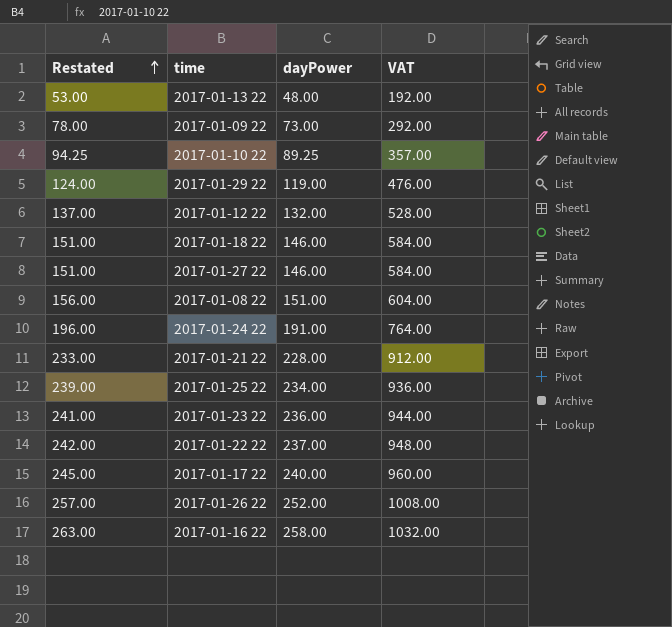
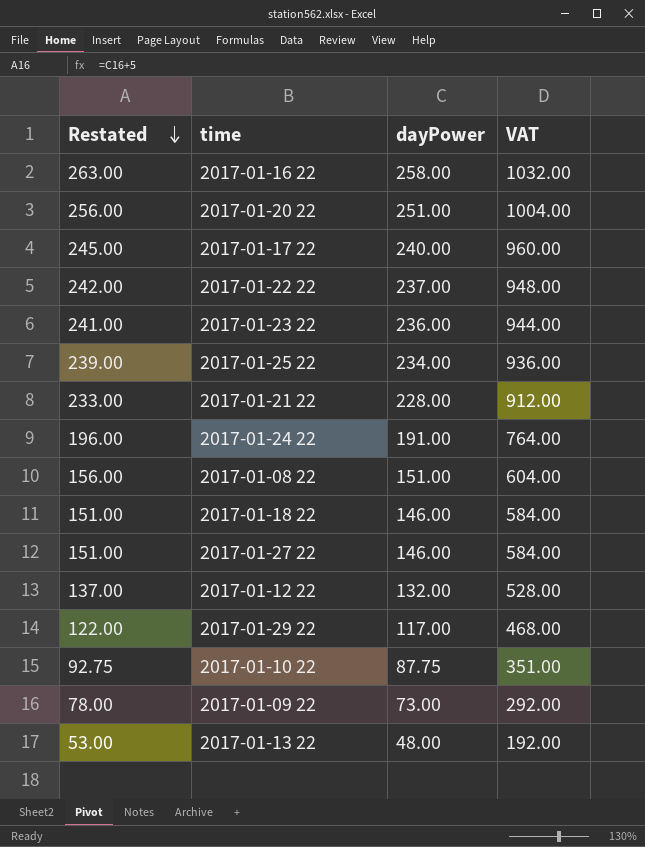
row order: Restated ascending -> Restated descending
row 2017-01-26 22: 257.00 | 252.00 | 1008.00 -> none
row 2017-01-20 22: none -> 256.00 | 251.00 | 1004.00
2017-01-29 22 | Restated: 124.00 -> 122.00
2017-01-29 22 | dayPower: 119.00 -> 117.00
2017-01-29 22 | VAT: 476.00 -> 468.00
2017-01-10 22 | Restated: 94.25 -> 92.75
2017-01-10 22 | dayPower: 89.25 -> 87.75
2017-01-10 22 | VAT: 357.00 -> 351.00

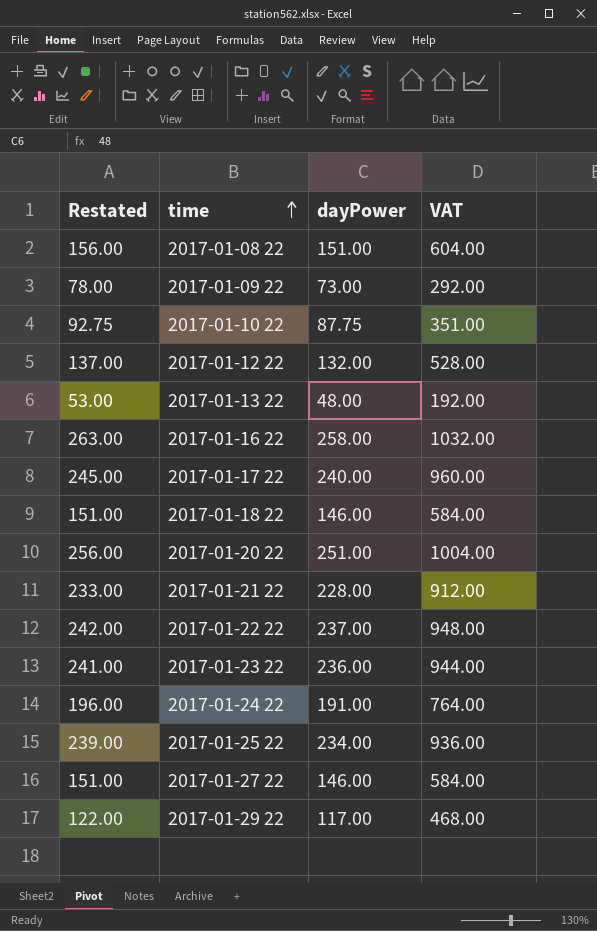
row order: Restated descending -> time ascending

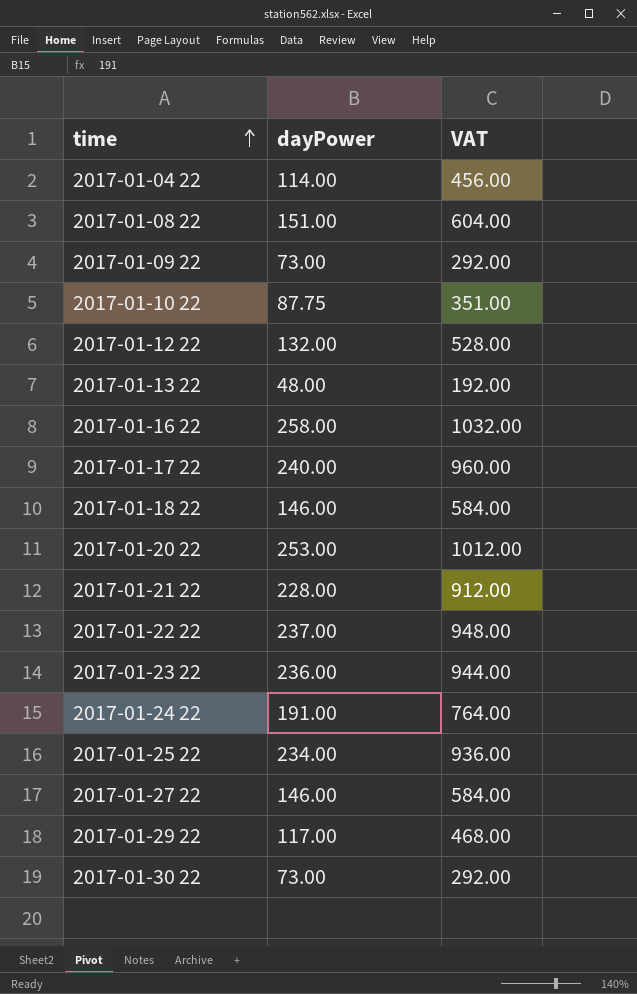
column Restated | formula: [dayPower] + 5 -> none
row 2017-01-04 22: none -> 114.00 | 456.00
2017-01-20 22 | dayPower: 251.00 -> 253.00
2017-01-20 22 | VAT: 1004.00 -> 1012.00
row 2017-01-30 22: none -> 73.00 | 292.00

